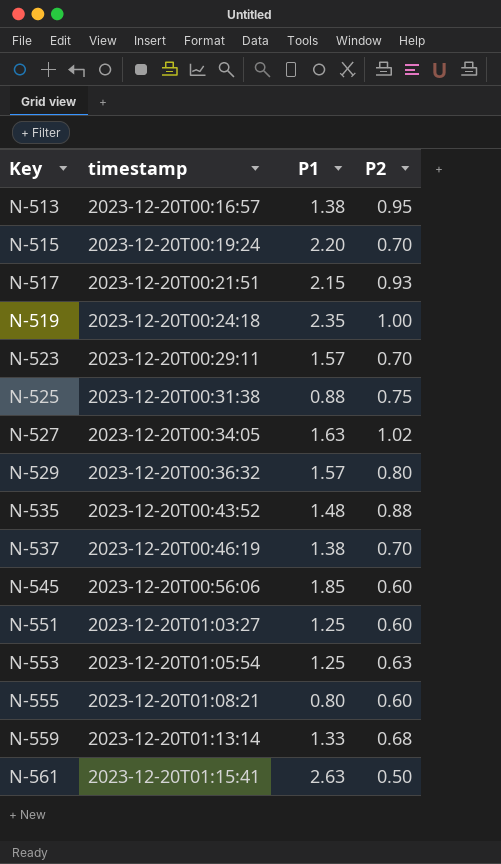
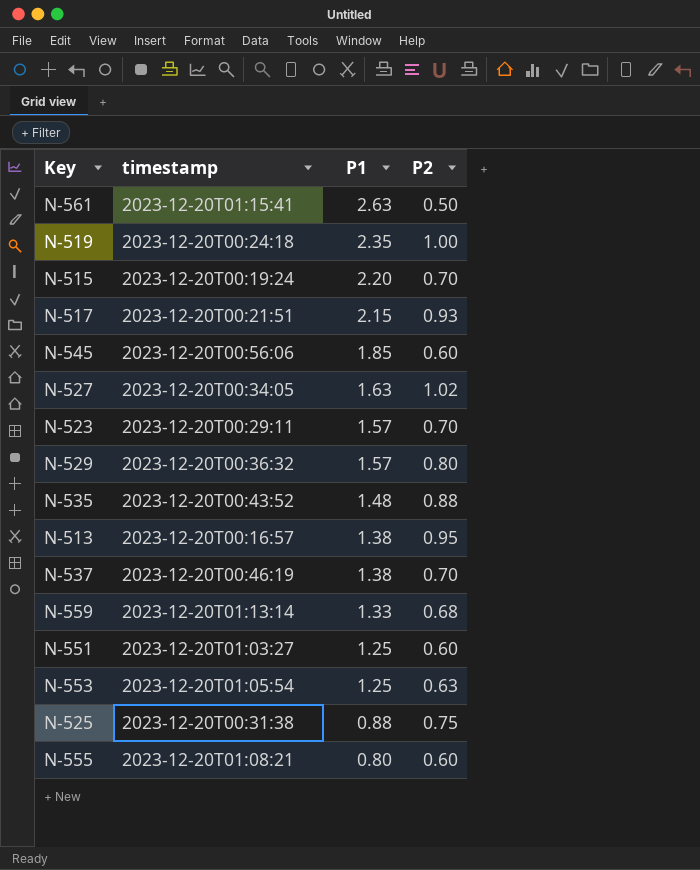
row order: Key ascending -> P1 descending

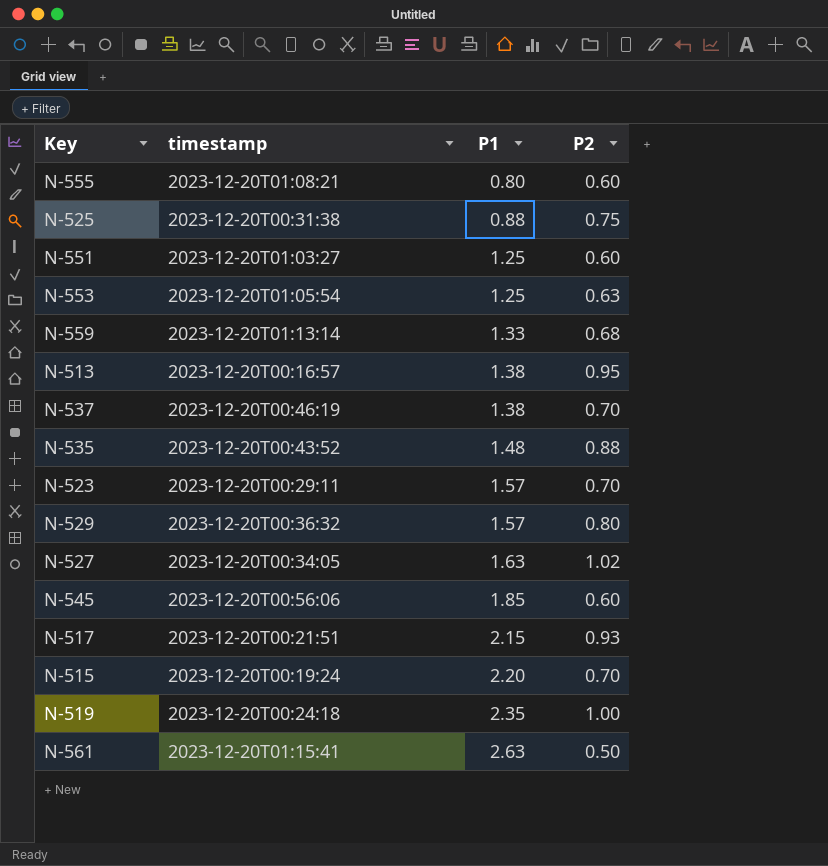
row order: P1 descending -> P1 ascending

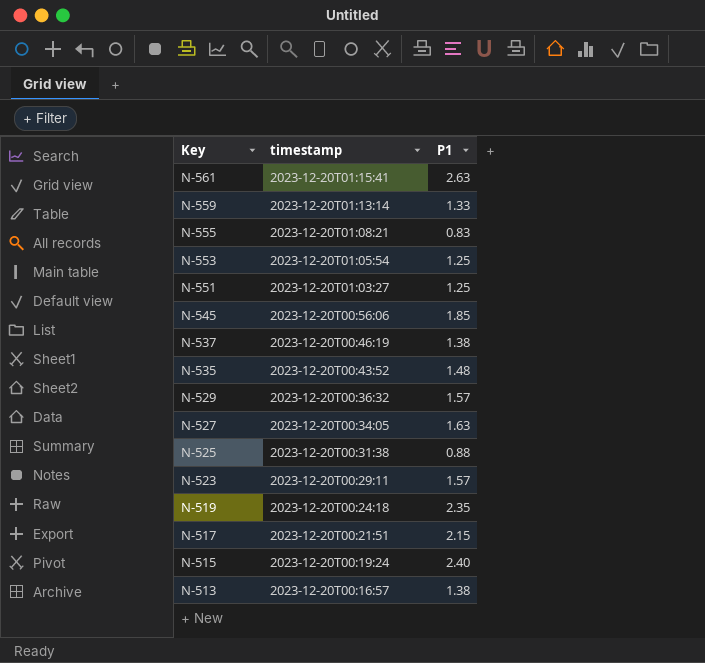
row order: P1 ascending -> Key descending
column P2 | position: 4 -> none
N-555 | P1: 0.80 -> 0.83
N-515 | P1: 2.20 -> 2.40

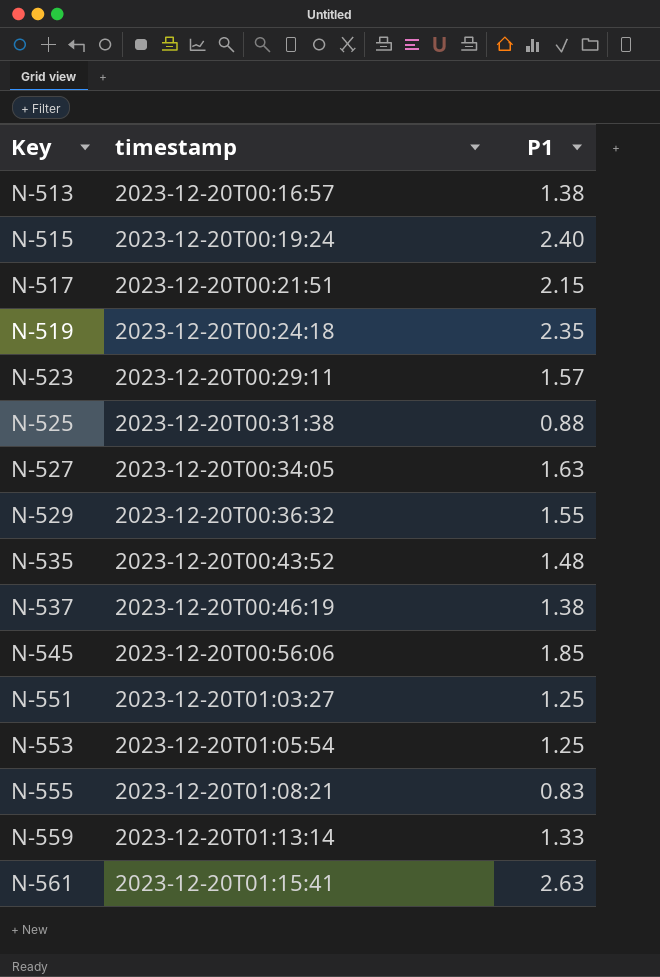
row order: Key descending -> Key ascending
N-529 | P1: 1.57 -> 1.55

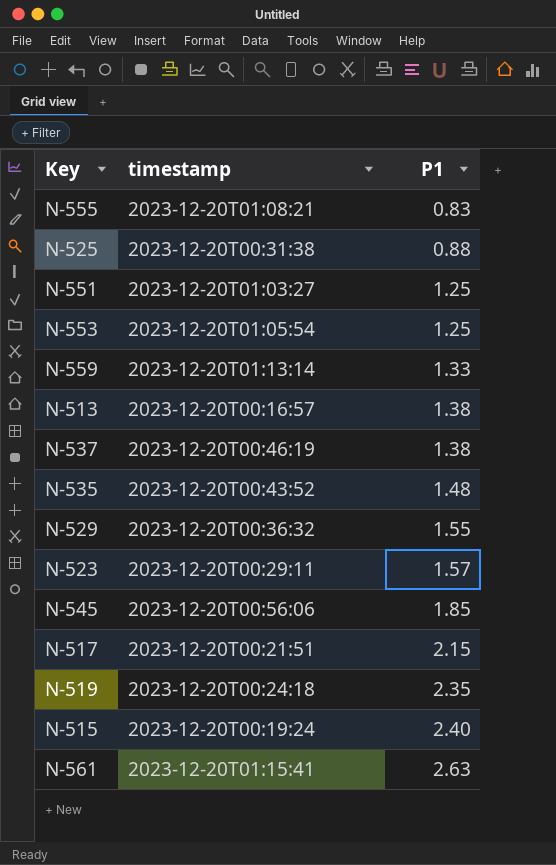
row order: Key ascending -> P1 ascending
row N-527: 2023-12-20T00:34:05 | 1.63 -> none

